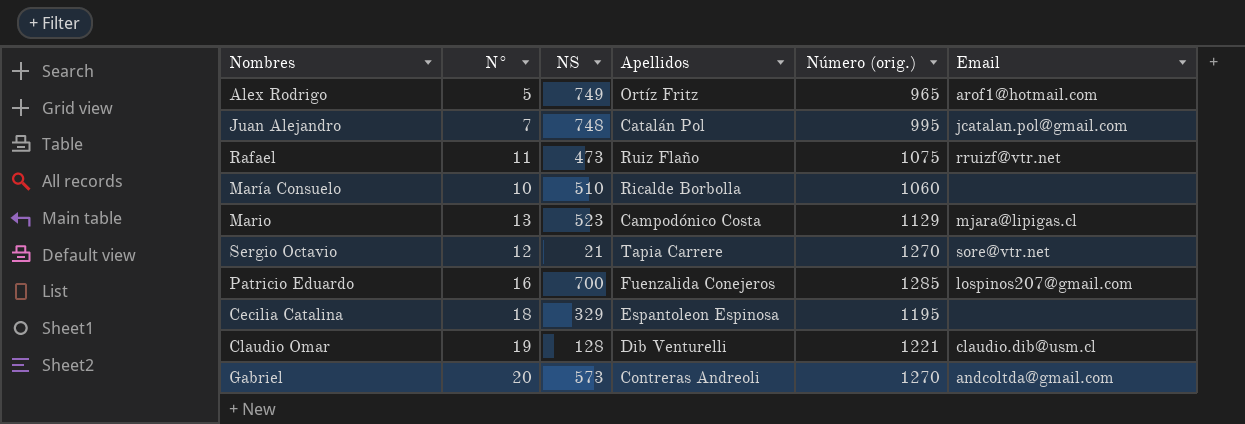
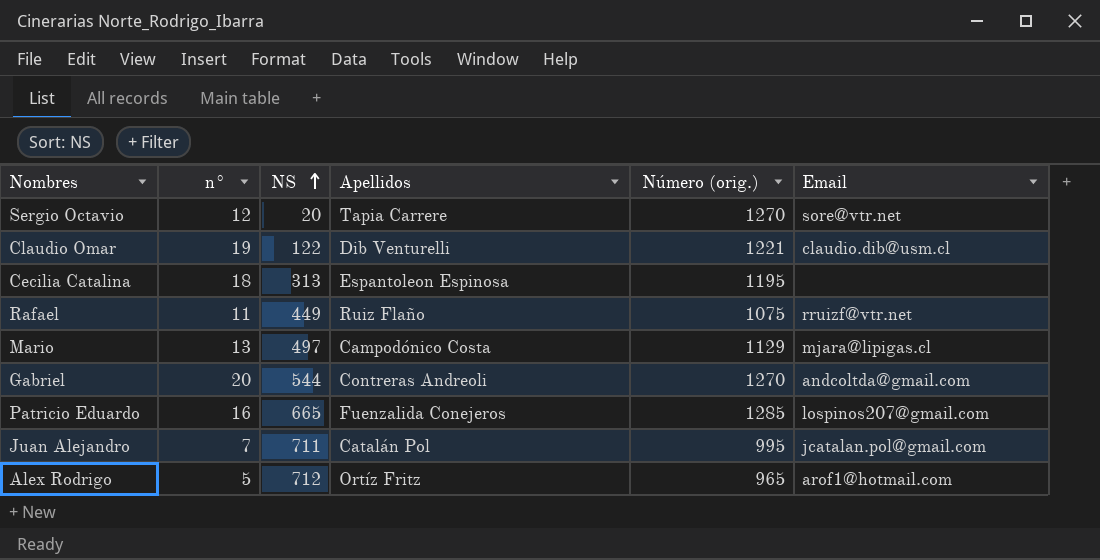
row order: none -> NS ascending
column name: N° -> n°
row María Consuelo: 10 | 510 | Ricalde Borbolla | 1060 | none -> none
Sergio Octavio | NS: 21 -> 20
Claudio Omar | NS: 128 -> 122
Cecilia Catalina | NS: 329 -> 313
Rafael | NS: 473 -> 449
Mario | NS: 523 -> 497
Gabriel | NS: 573 -> 544
Patricio Eduardo | NS: 700 -> 665
Juan Alejandro | NS: 748 -> 711
Alex Rodrigo | NS: 749 -> 712

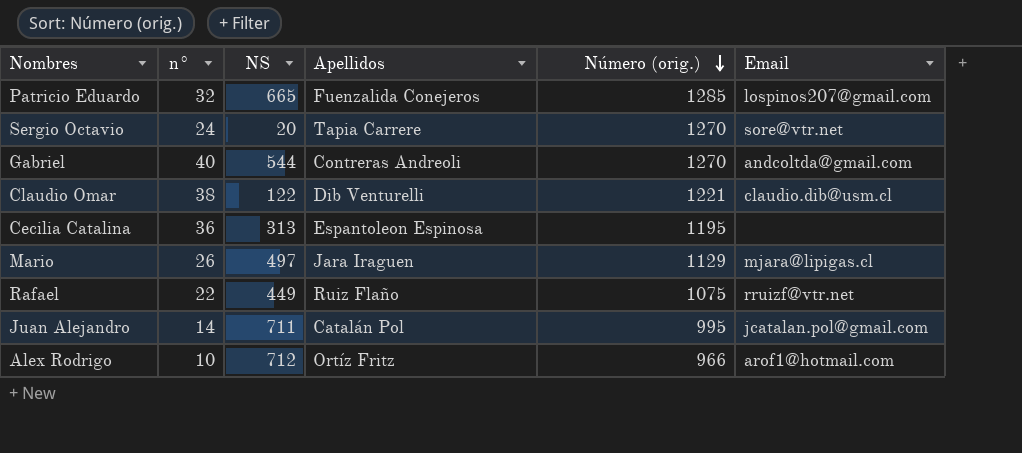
row order: NS ascending -> Número (orig.) descending
Patricio Eduardo | n°: 16 -> 32
Sergio Octavio | n°: 12 -> 24
Gabriel | n°: 20 -> 40
Claudio Omar | n°: 19 -> 38
Cecilia Catalina | n°: 18 -> 36
Mario | n°: 13 -> 26
Mario | Apellidos: Campodónico Costa -> Jara Iraguen
Rafael | n°: 11 -> 22
Juan Alejandro | n°: 7 -> 14
Alex Rodrigo | n°: 5 -> 10
Alex Rodrigo | Número (orig.): 965 -> 966

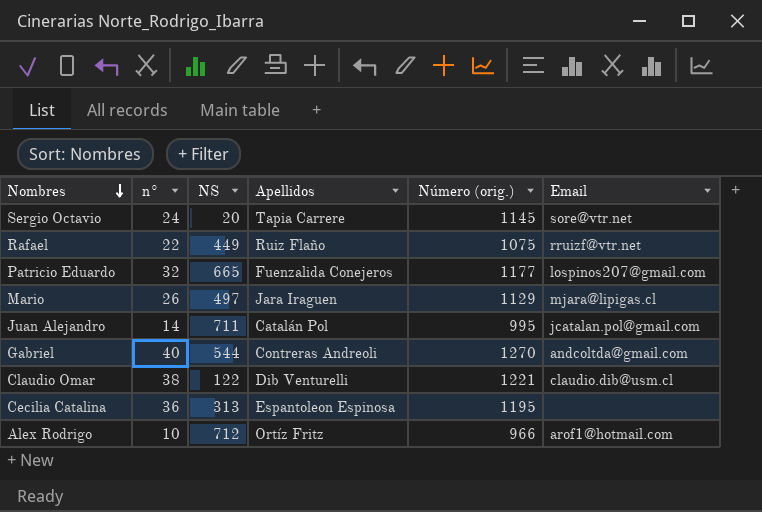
row order: Número (orig.) descending -> Nombres descending
Sergio Octavio | Número (orig.): 1270 -> 1145
Patricio Eduardo | Número (orig.): 1285 -> 1177

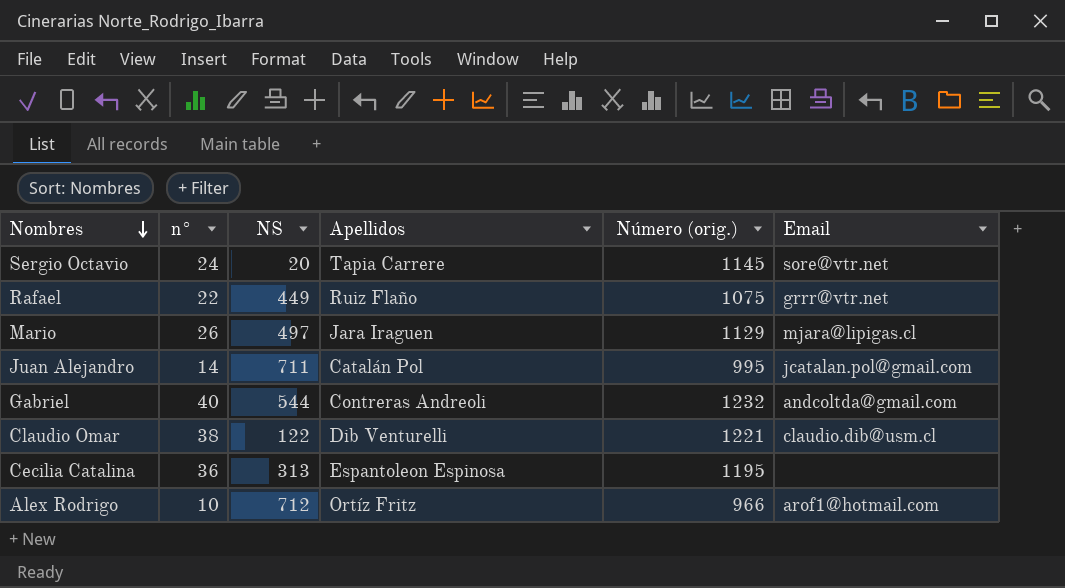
row Patricio Eduardo: 32 | 665 | Fuenzalida Conejeros | 1177 | lospinos207@gmail.com -> none
Rafael | Email: rruizf@vtr.net -> grrr@vtr.net
Gabriel | Número (orig.): 1270 -> 1232

